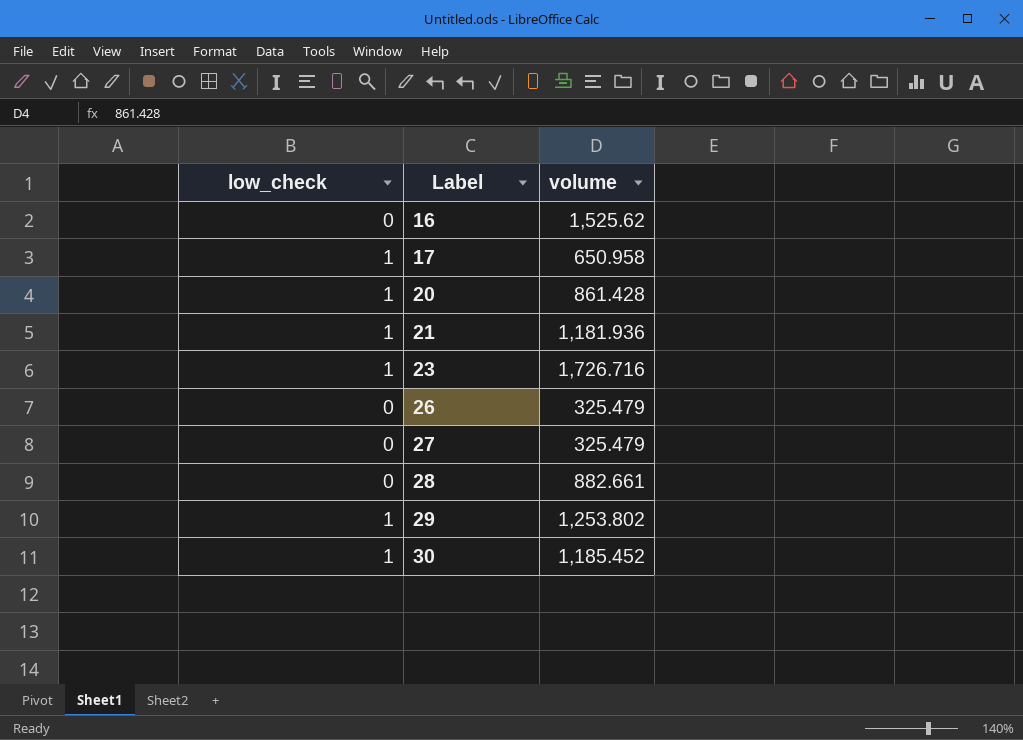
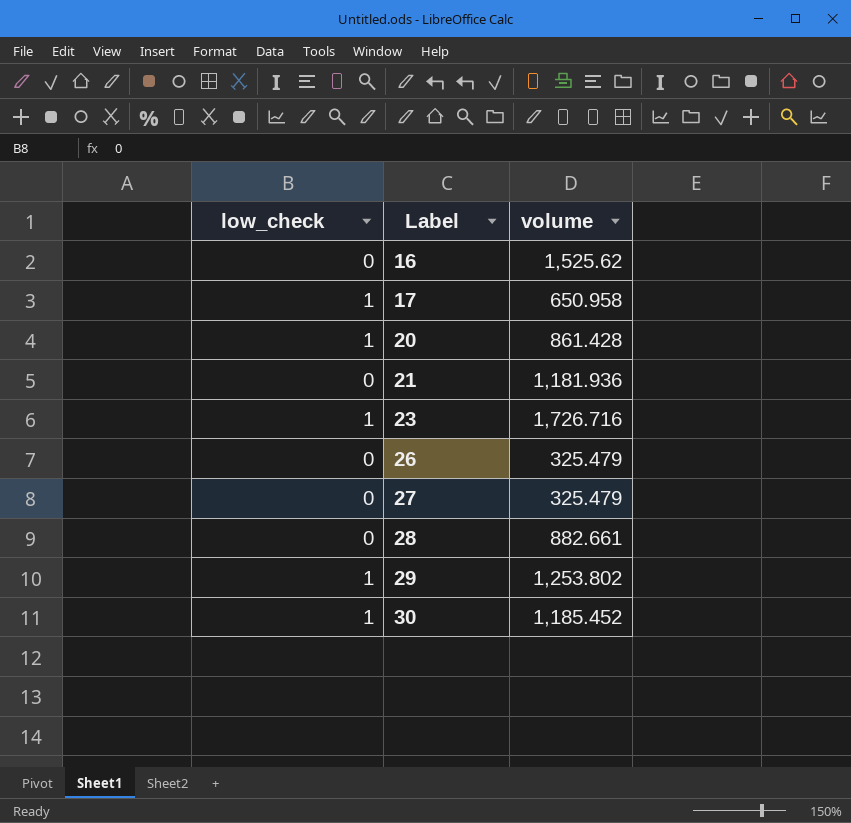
21 | low_check: 1 -> 0

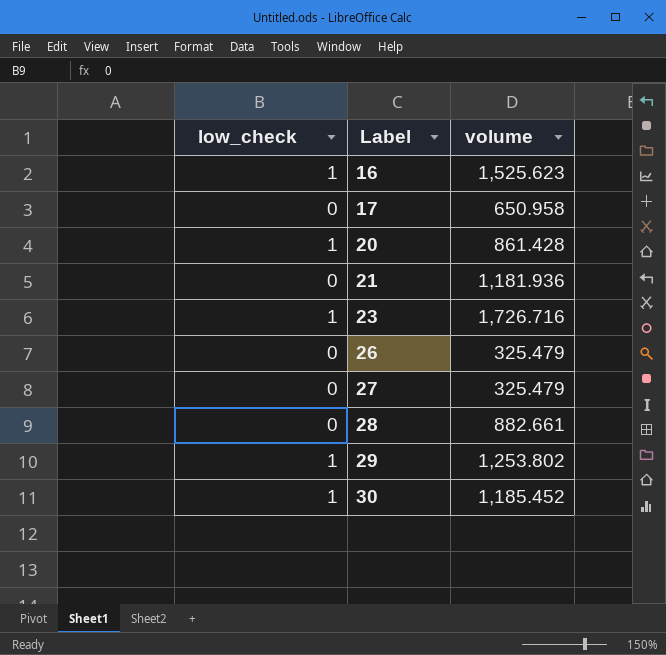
16 | low_check: 0 -> 1
16 | volume: 1,525.62 -> 1,525.623
17 | low_check: 1 -> 0

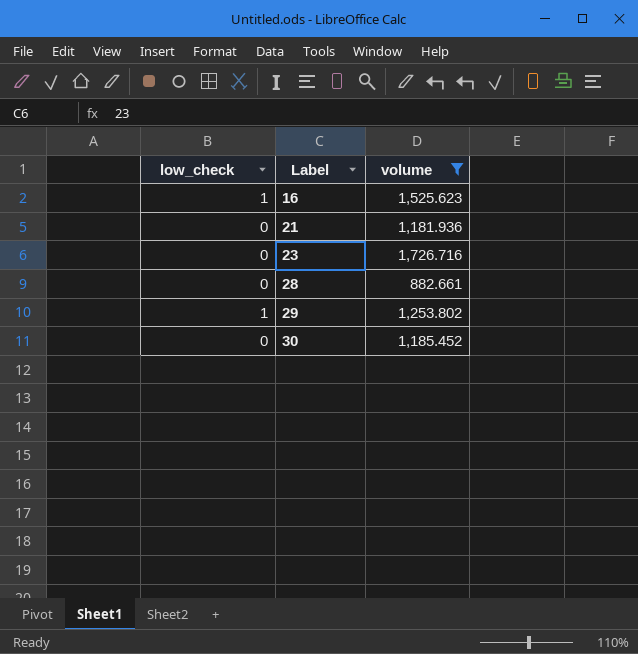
filter: none -> volume >= 882.661
23 | low_check: 1 -> 0
30 | low_check: 1 -> 0

